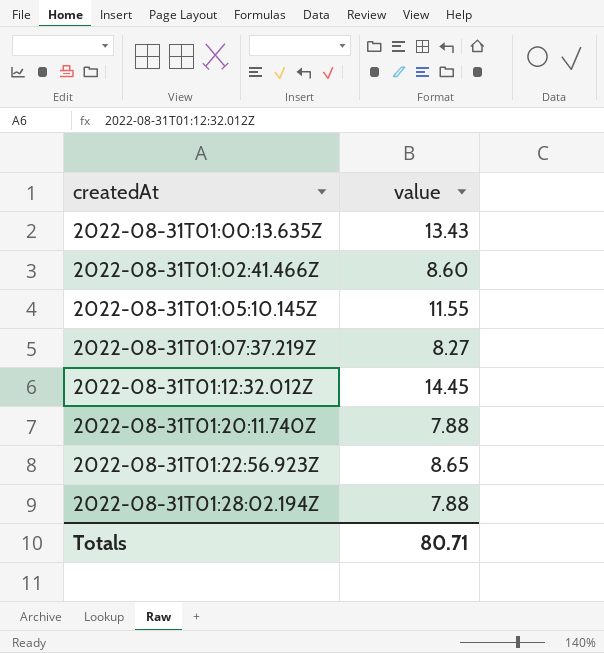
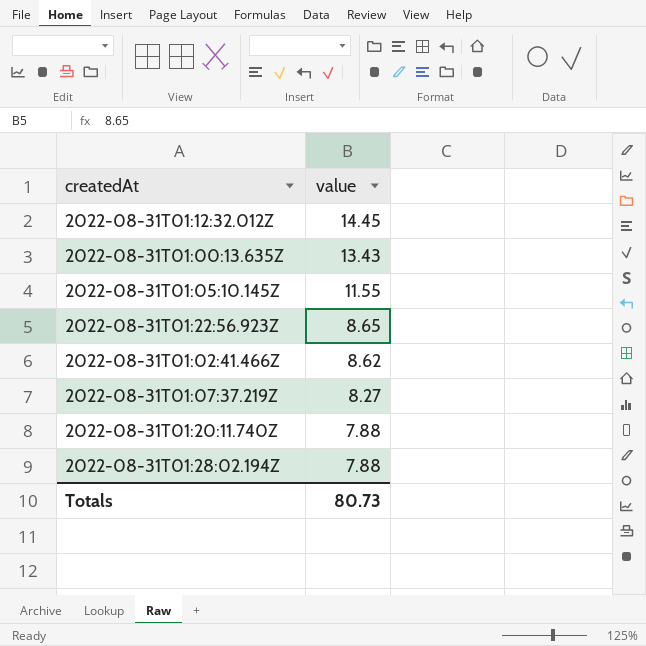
row order: createdAt ascending -> value descending
2022-08-31T01:02:41.466Z | value: 8.60 -> 8.62
Totals | value: 80.71 -> 80.73

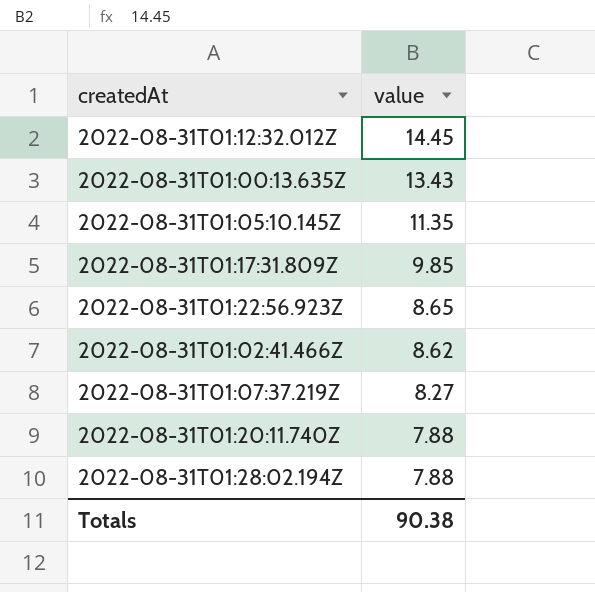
2022-08-31T01:05:10.145Z | value: 11.55 -> 11.35
row 2022-08-31T01:17:31.809Z: none -> 9.85
Totals | value: 80.73 -> 90.38

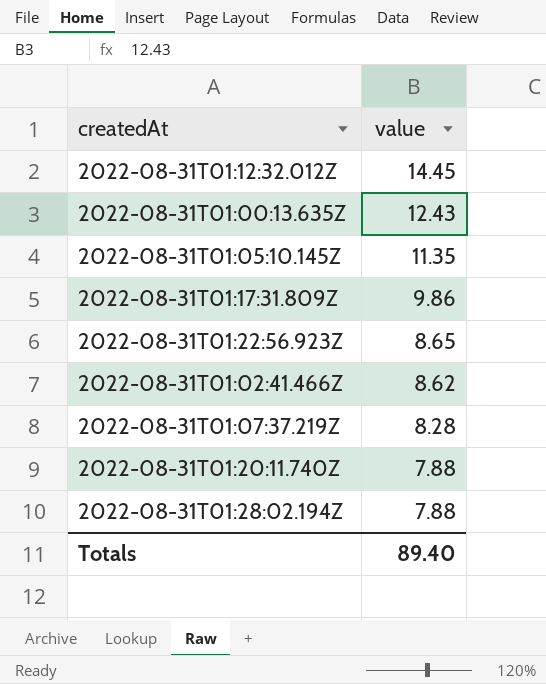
2022-08-31T01:00:13.635Z | value: 13.43 -> 12.43
2022-08-31T01:17:31.809Z | value: 9.85 -> 9.86
2022-08-31T01:07:37.219Z | value: 8.27 -> 8.28
Totals | value: 90.38 -> 89.40

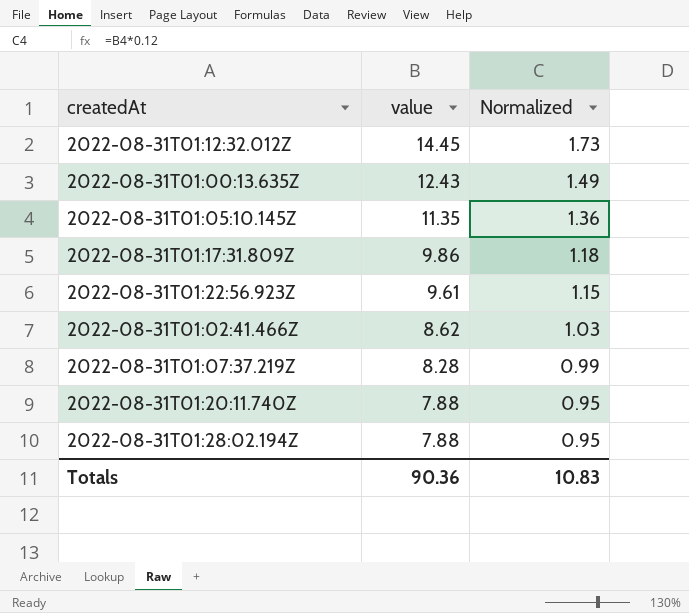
column Normalized | formula: none -> [value] * 0.12
2022-08-31T01:22:56.923Z | value: 8.65 -> 9.61
Totals | value: 89.40 -> 90.36

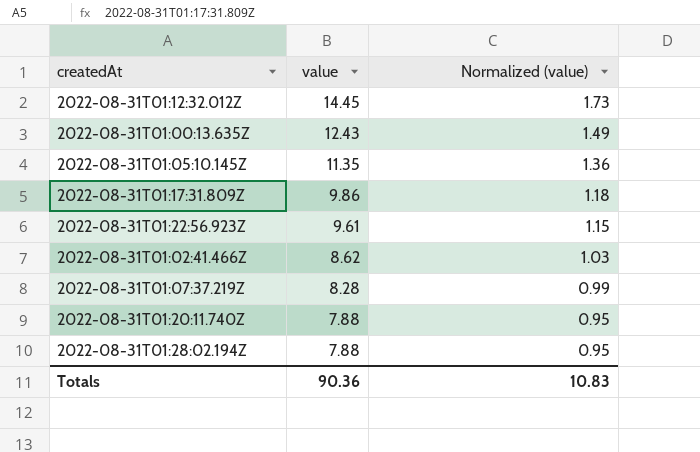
column name: Normalized -> Normalized (value)

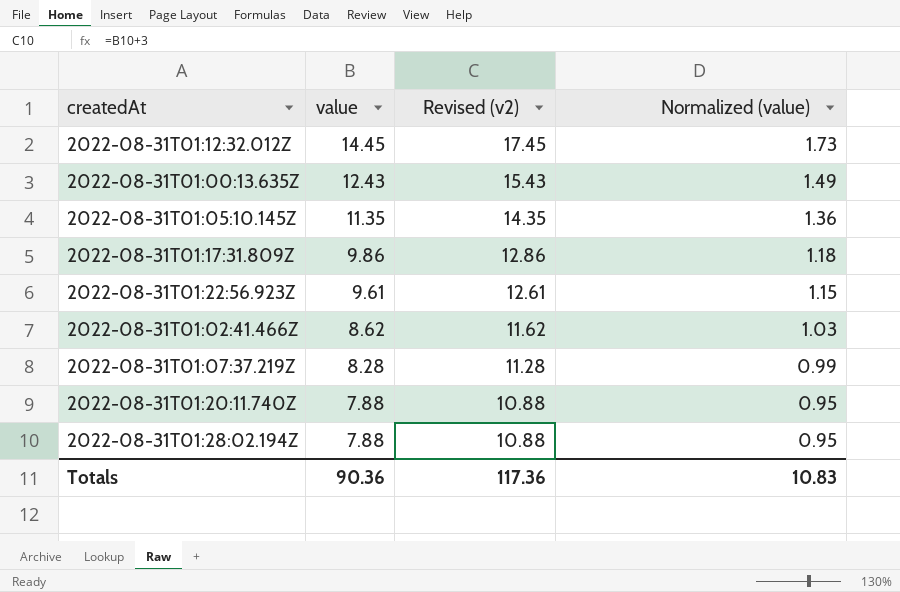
column Revised (v2) | formula: none -> [value] + 3

